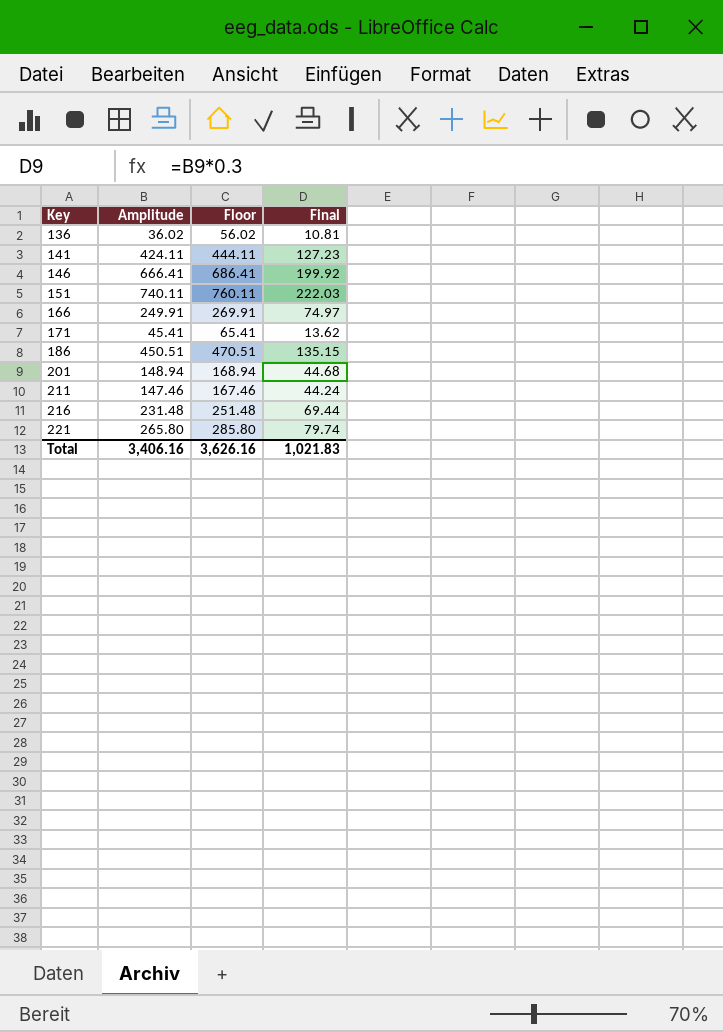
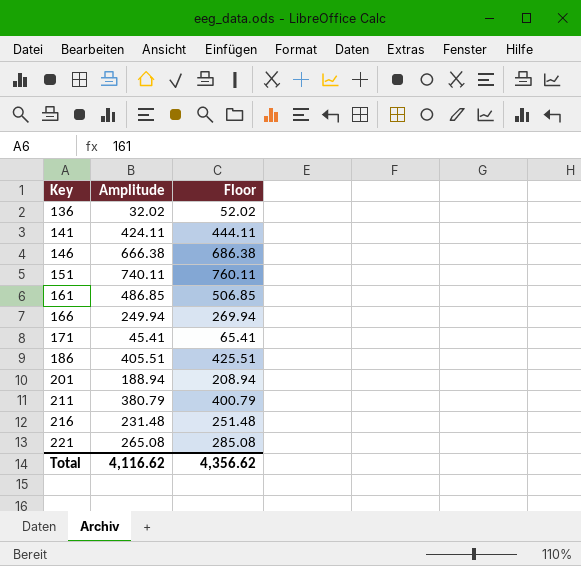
column Final | formula: [Amplitude] * 0.3 -> none
136 | Amplitude: 36.02 -> 32.02
136 | Floor: 56.02 -> 52.02
146 | Amplitude: 666.41 -> 666.38
146 | Floor: 686.41 -> 686.38
row 161: none -> 486.85 | 506.85
166 | Amplitude: 249.91 -> 249.94
166 | Floor: 269.91 -> 269.94
186 | Amplitude: 450.51 -> 405.51
186 | Floor: 470.51 -> 425.51
201 | Amplitude: 148.94 -> 188.94
201 | Floor: 168.94 -> 208.94
211 | Amplitude: 147.46 -> 380.79
211 | Floor: 167.46 -> 400.79
221 | Amplitude: 265.80 -> 265.08
221 | Floor: 285.80 -> 285.08
Total | Amplitude: 3,406.16 -> 4,116.62
Total | Floor: 3,626.16 -> 4,356.62

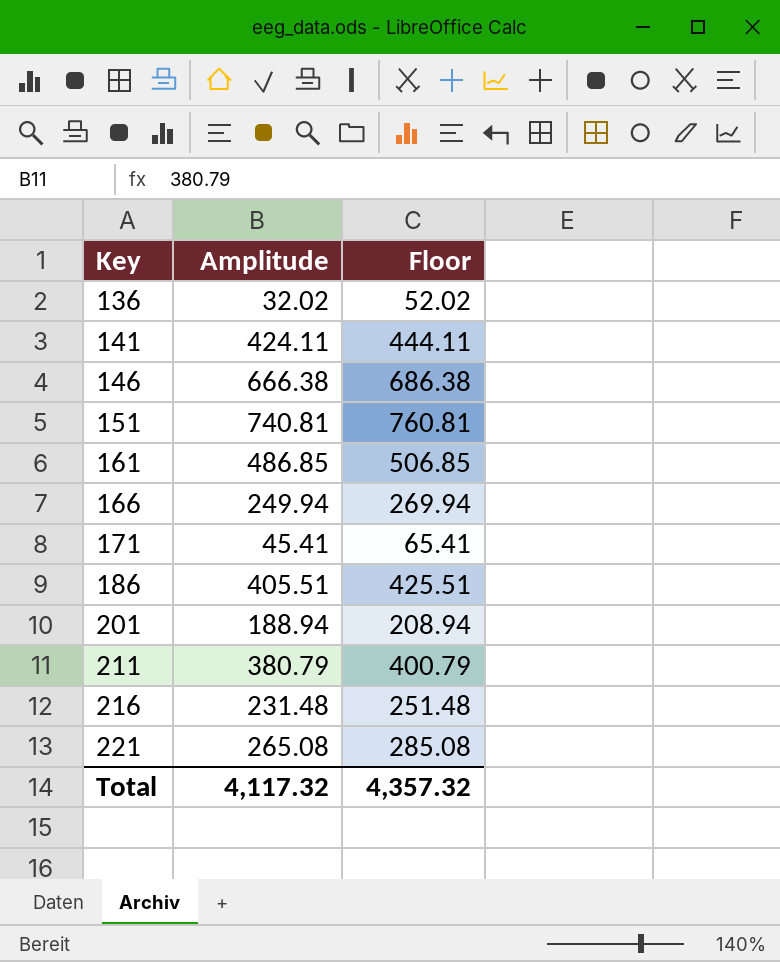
151 | Amplitude: 740.11 -> 740.81
151 | Floor: 760.11 -> 760.81
Total | Amplitude: 4,116.62 -> 4,117.32
Total | Floor: 4,356.62 -> 4,357.32

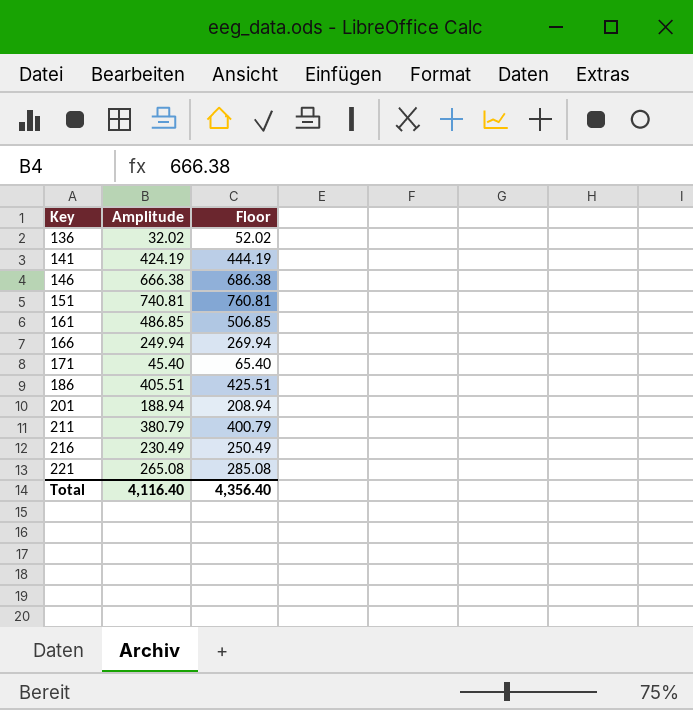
141 | Amplitude: 424.11 -> 424.19
141 | Floor: 444.11 -> 444.19
171 | Amplitude: 45.41 -> 45.40
171 | Floor: 65.41 -> 65.40
216 | Amplitude: 231.48 -> 230.49
216 | Floor: 251.48 -> 250.49
Total | Amplitude: 4,117.32 -> 4,116.40
Total | Floor: 4,357.32 -> 4,356.40

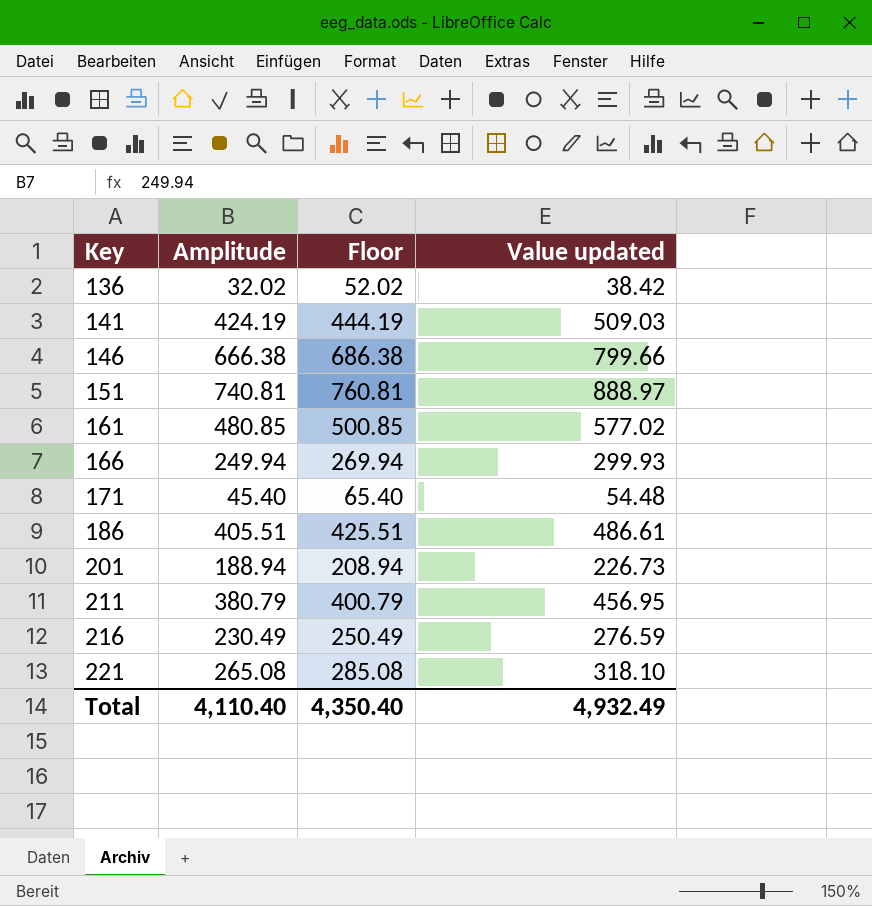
column Value updated | formula: none -> [Amplitude] * 1.2
161 | Amplitude: 486.85 -> 480.85
161 | Floor: 506.85 -> 500.85
Total | Amplitude: 4,116.40 -> 4,110.40
Total | Floor: 4,356.40 -> 4,350.40

